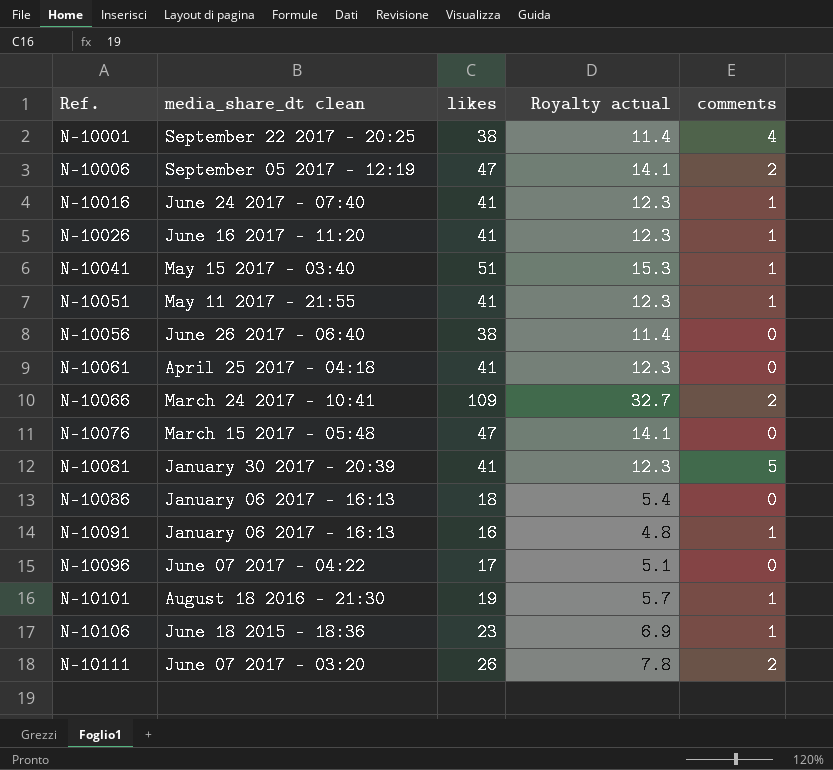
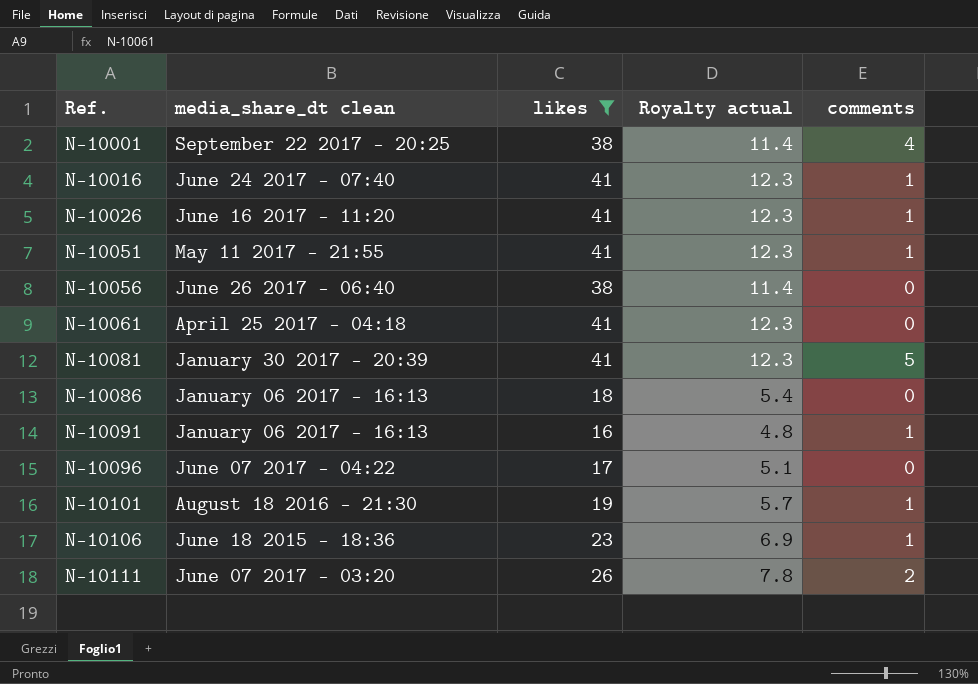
filter: none -> likes <= 41

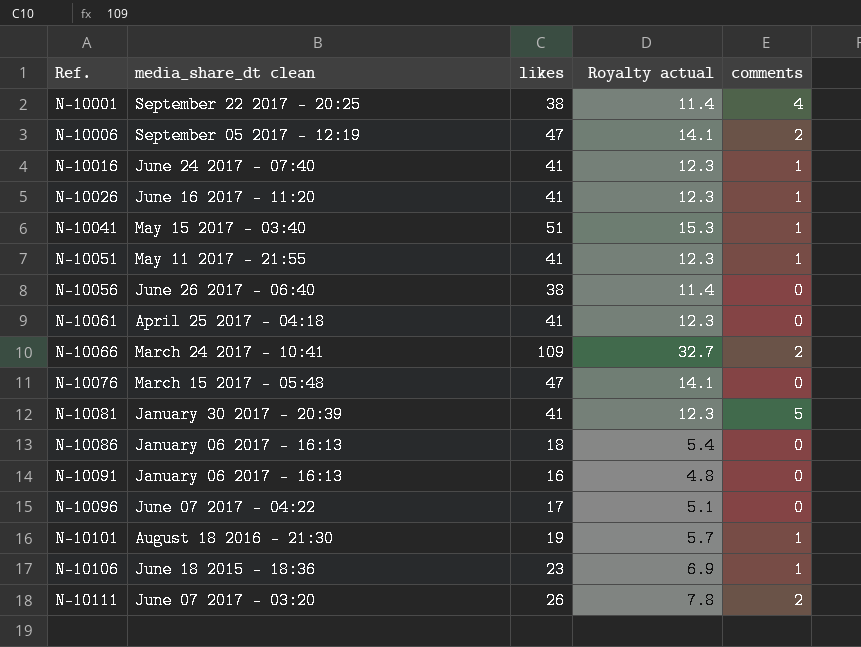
filter: likes <= 41 -> none
N-10091 | comments: 1 -> 0

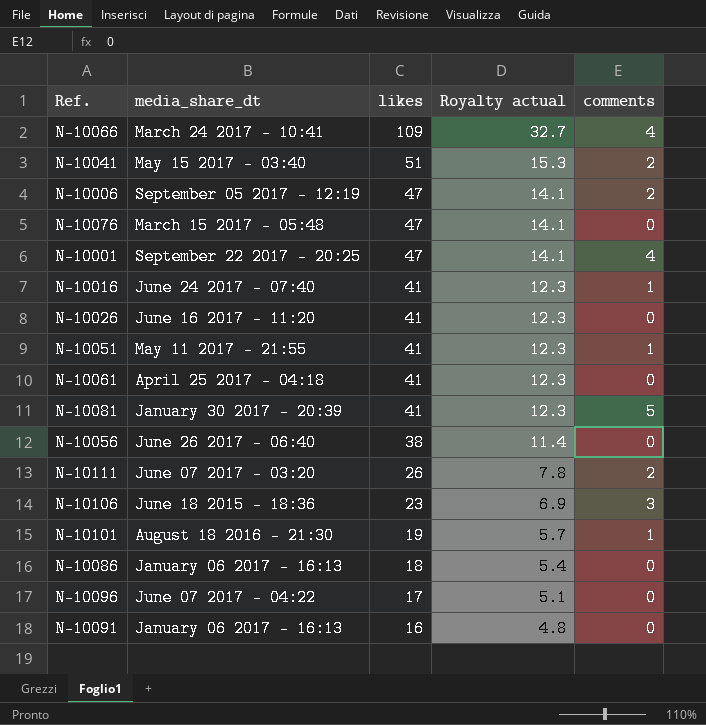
row order: Ref. ascending -> likes descending
column name: media_share_dt clean -> media_share_dt
N-10066 | comments: 2 -> 4
N-10041 | comments: 1 -> 2
N-10001 | likes: 38 -> 47
N-10001 | Royalty actual: 11.4 -> 14.1
N-10026 | comments: 1 -> 0
N-10106 | comments: 1 -> 3

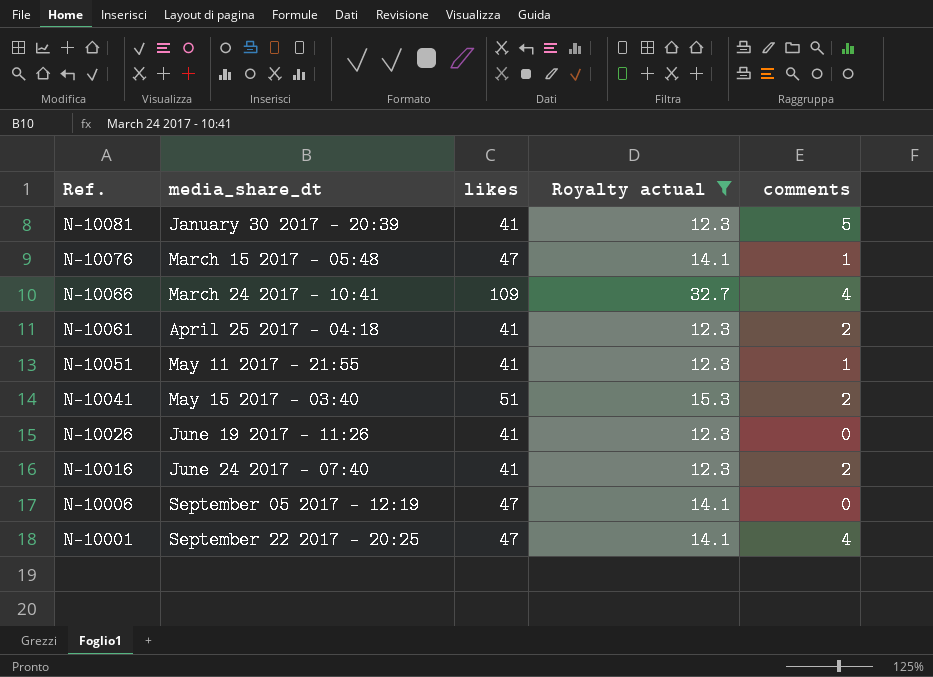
filter: none -> Royalty actual >= 12.3
row order: likes descending -> Ref. descending
N-10076 | comments: 0 -> 1
N-10061 | comments: 0 -> 2
N-10026 | media_share_dt: June 16 2017 - 11:20 -> June 19 2017 - 11:26
N-10016 | comments: 1 -> 2
N-10006 | comments: 2 -> 0

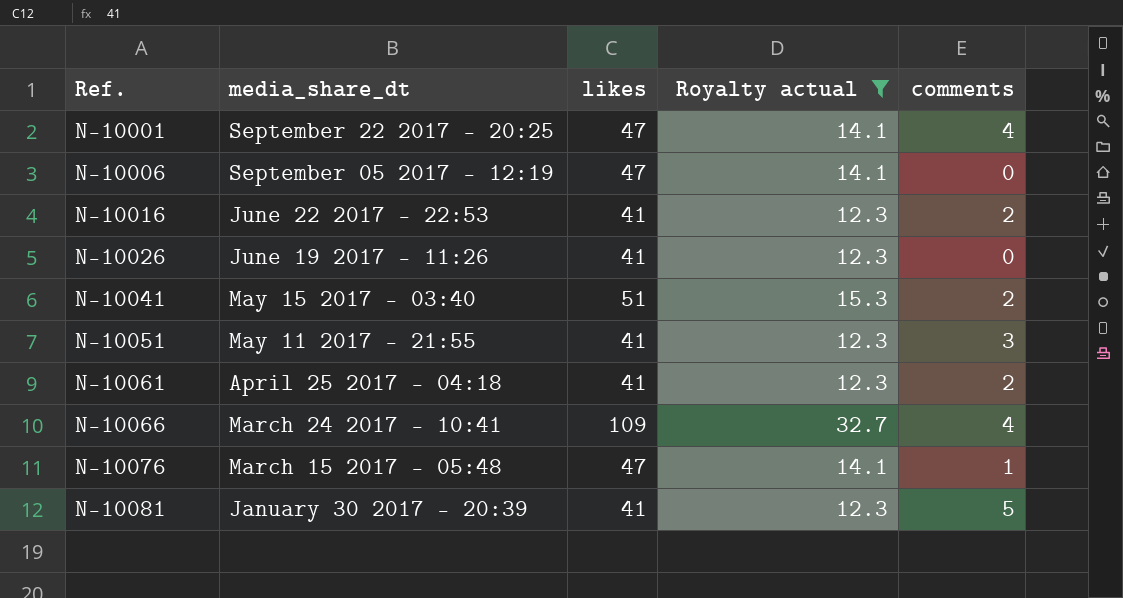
row order: Ref. descending -> Ref. ascending
N-10016 | media_share_dt: June 24 2017 - 07:40 -> June 22 2017 - 22:53
N-10051 | comments: 1 -> 3

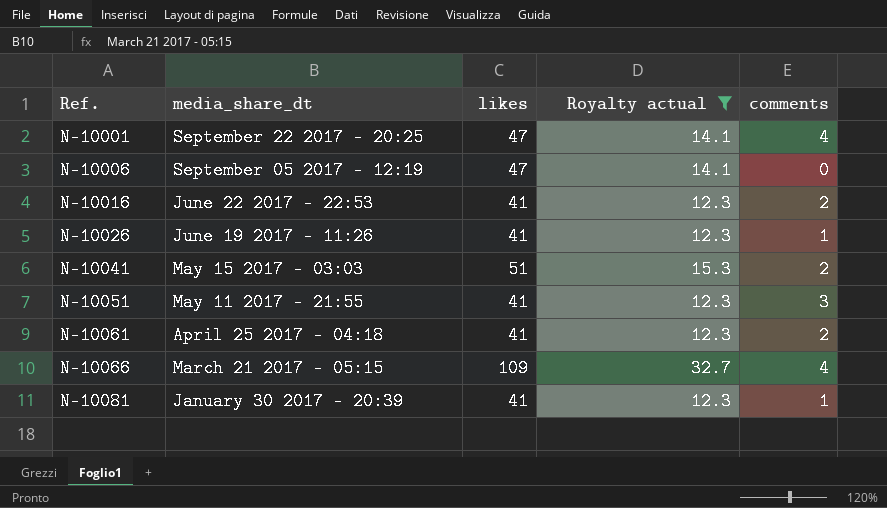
row N-10076: March 15 2017 - 05:48 | 47 | 14.1 | 1 -> none
N-10026 | comments: 0 -> 1
N-10041 | media_share_dt: May 15 2017 - 03:40 -> May 15 2017 - 03:03
N-10066 | media_share_dt: March 24 2017 - 10:41 -> March 21 2017 - 05:15
N-10081 | comments: 5 -> 1

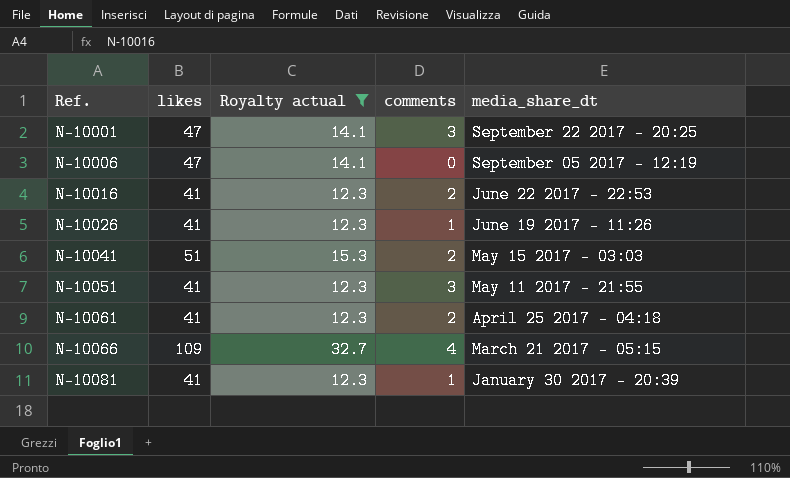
column media_share_dt | position: 2 -> 5
N-10001 | comments: 4 -> 3

